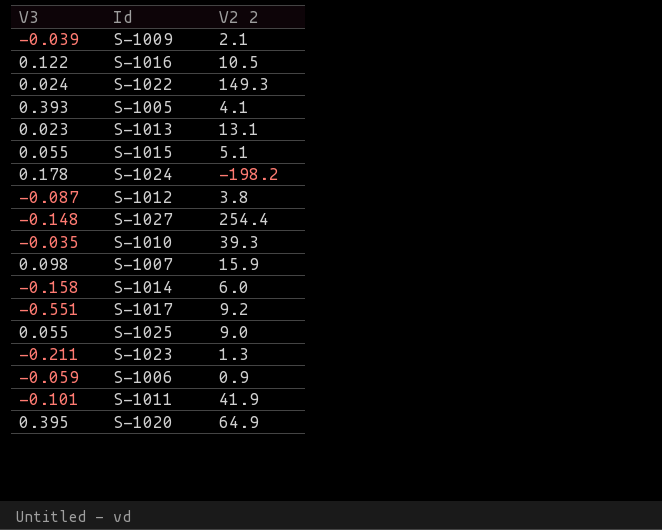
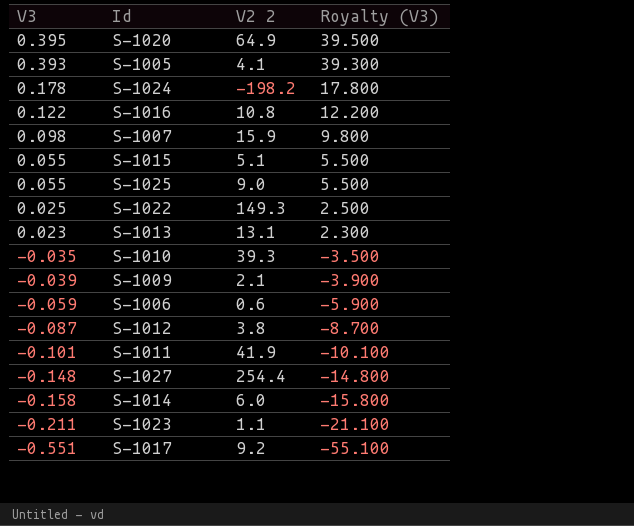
row order: none -> V3 descending
column Royalty (V3) | formula: none -> [V3] * 100
S-1016 | V2 2: 10.5 -> 10.8
S-1022 | V3: 0.024 -> 0.025
S-1006 | V2 2: 0.9 -> 0.6
S-1023 | V2 2: 1.3 -> 1.1

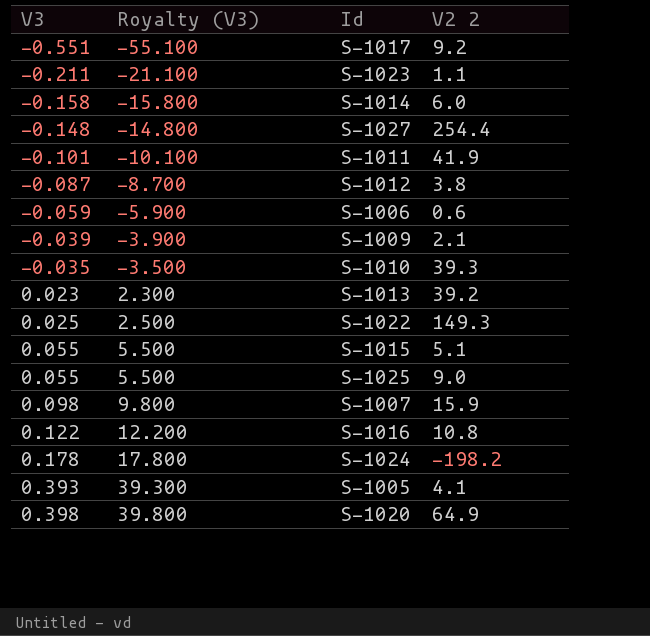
row order: V3 descending -> V3 ascending
column Royalty (V3) | position: 4 -> 2
S-1013 | V2 2: 13.1 -> 39.2
S-1020 | V3: 0.395 -> 0.398
S-1020 | Royalty (V3): 39.500 -> 39.800

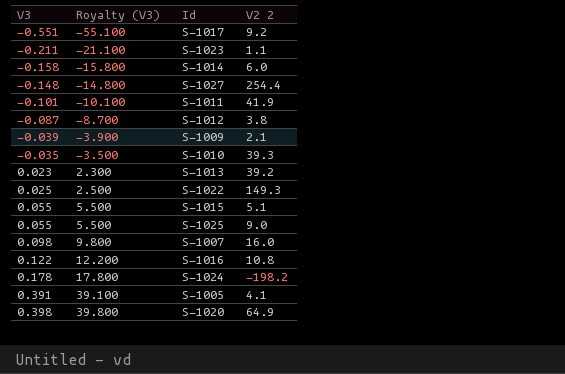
row S-1006: -0.059 | -5.900 | 0.6 -> none
S-1007 | V2 2: 15.9 -> 16.0
S-1005 | V3: 0.393 -> 0.391
S-1005 | Royalty (V3): 39.300 -> 39.100

